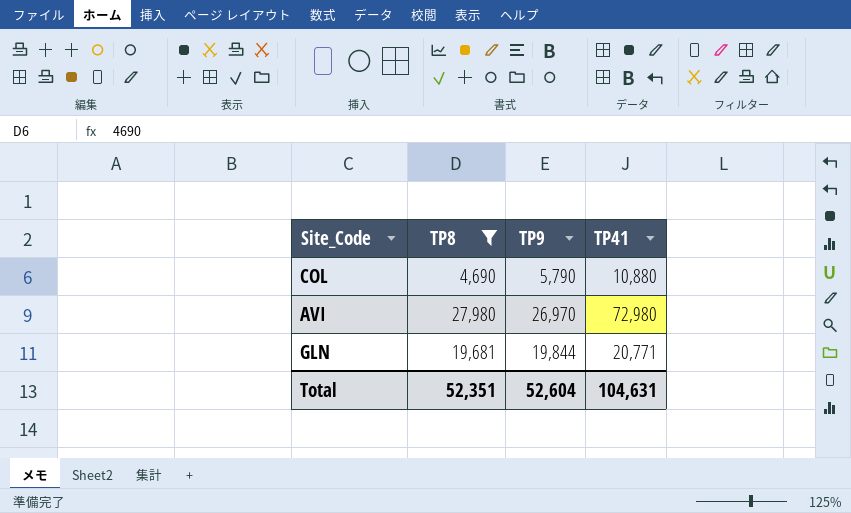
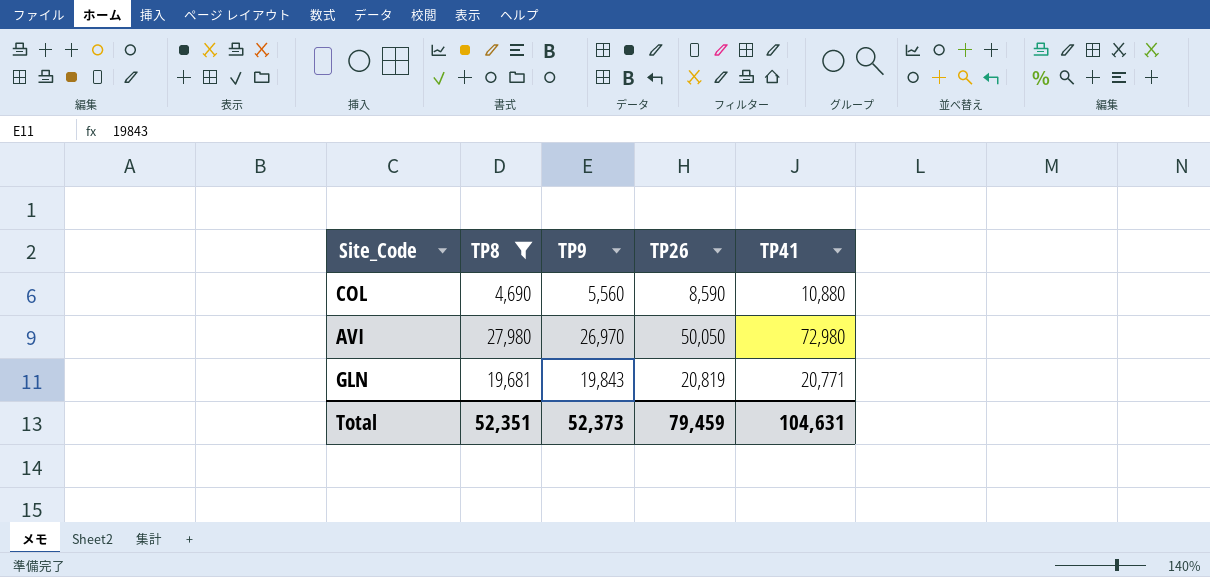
column TP26 | position: none -> 4
COL | TP9: 5,790 -> 5,560
GLN | TP9: 19,844 -> 19,843
Total | TP9: 52,604 -> 52,373

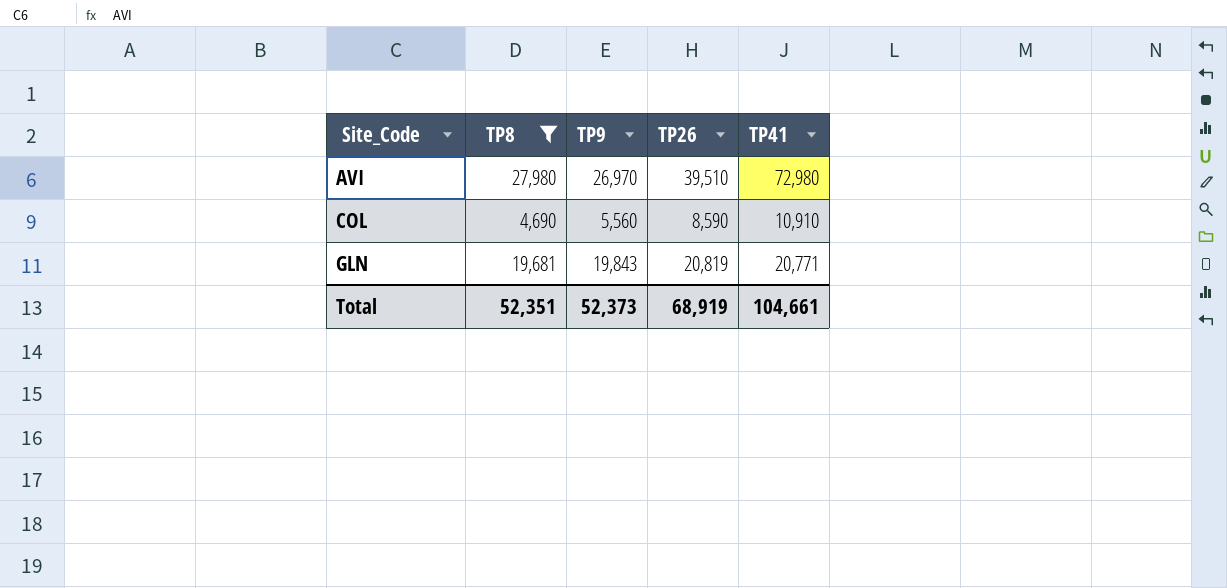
row order: none -> Site_Code ascending
AVI | TP26: 50,050 -> 39,510
COL | TP41: 10,880 -> 10,910
Total | TP26: 79,459 -> 68,919
Total | TP41: 104,631 -> 104,661

